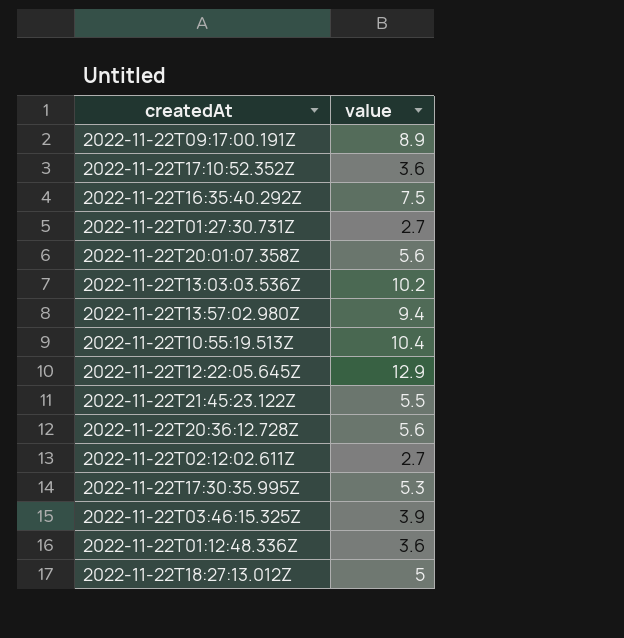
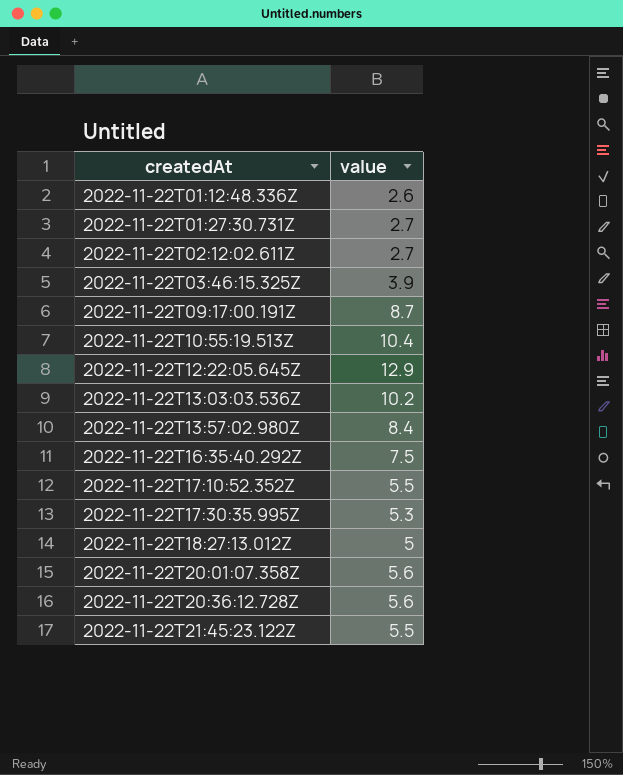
row order: none -> createdAt ascending
2022-11-22T01:12:48.336Z | value: 3.6 -> 2.6
2022-11-22T09:17:00.191Z | value: 8.9 -> 8.7
2022-11-22T13:57:02.980Z | value: 9.4 -> 8.4
2022-11-22T17:10:52.352Z | value: 3.6 -> 5.5

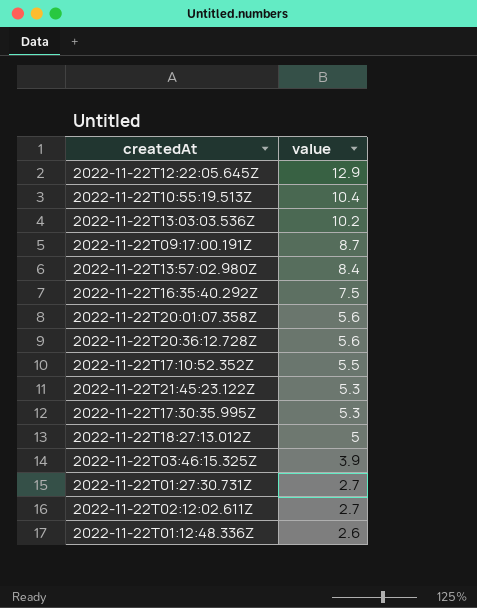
row order: createdAt ascending -> value descending
2022-11-22T21:45:23.122Z | value: 5.5 -> 5.3

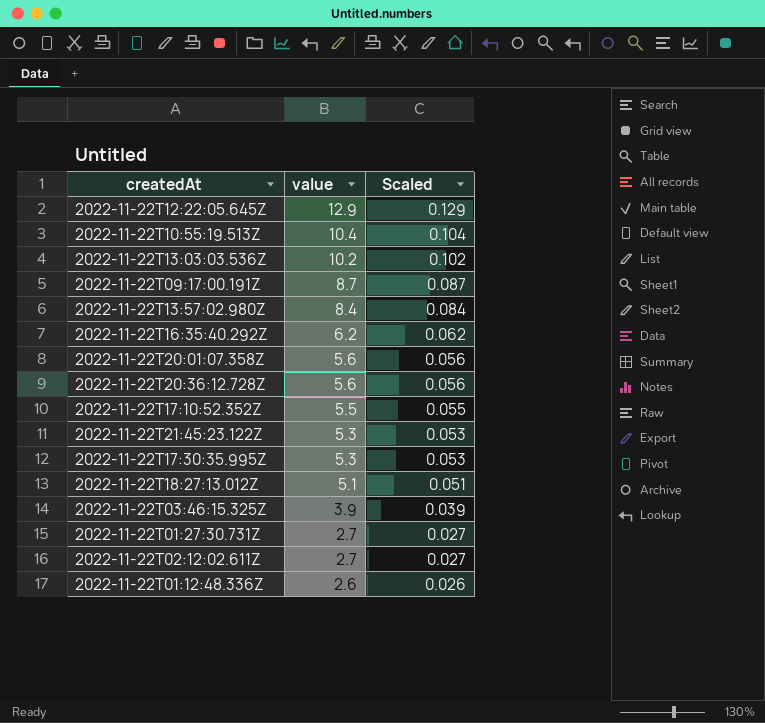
column Scaled | formula: none -> [value] * 0.01
2022-11-22T16:35:40.292Z | value: 7.5 -> 6.2
2022-11-22T18:27:13.012Z | value: 5 -> 5.1

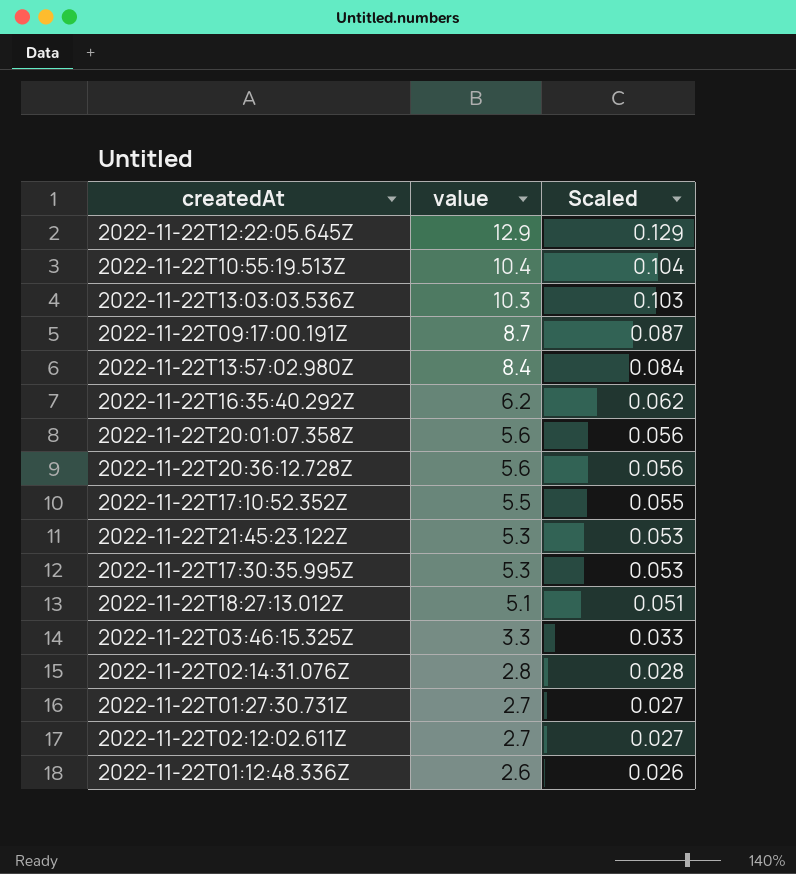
2022-11-22T13:03:03.536Z | value: 10.2 -> 10.3
2022-11-22T13:03:03.536Z | Scaled: 0.102 -> 0.103
2022-11-22T03:46:15.325Z | value: 3.9 -> 3.3
2022-11-22T03:46:15.325Z | Scaled: 0.039 -> 0.033
row 2022-11-22T02:14:31.076Z: none -> 2.8 | 0.028

